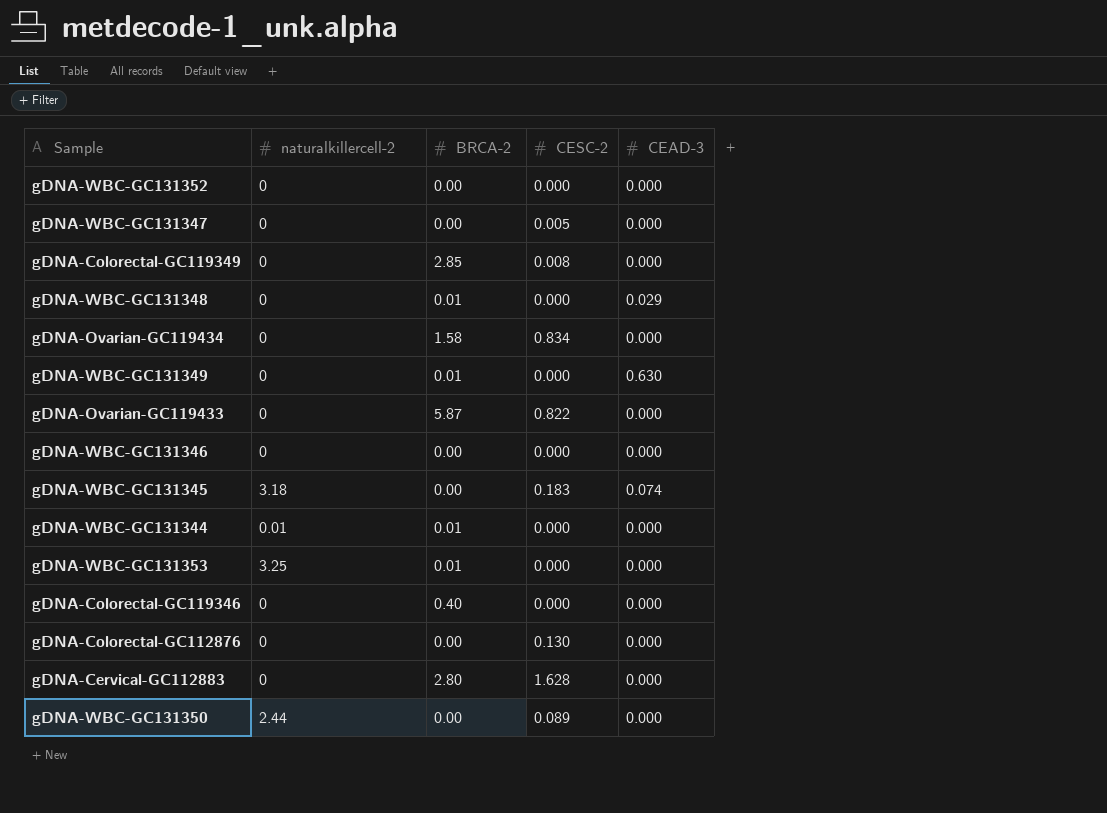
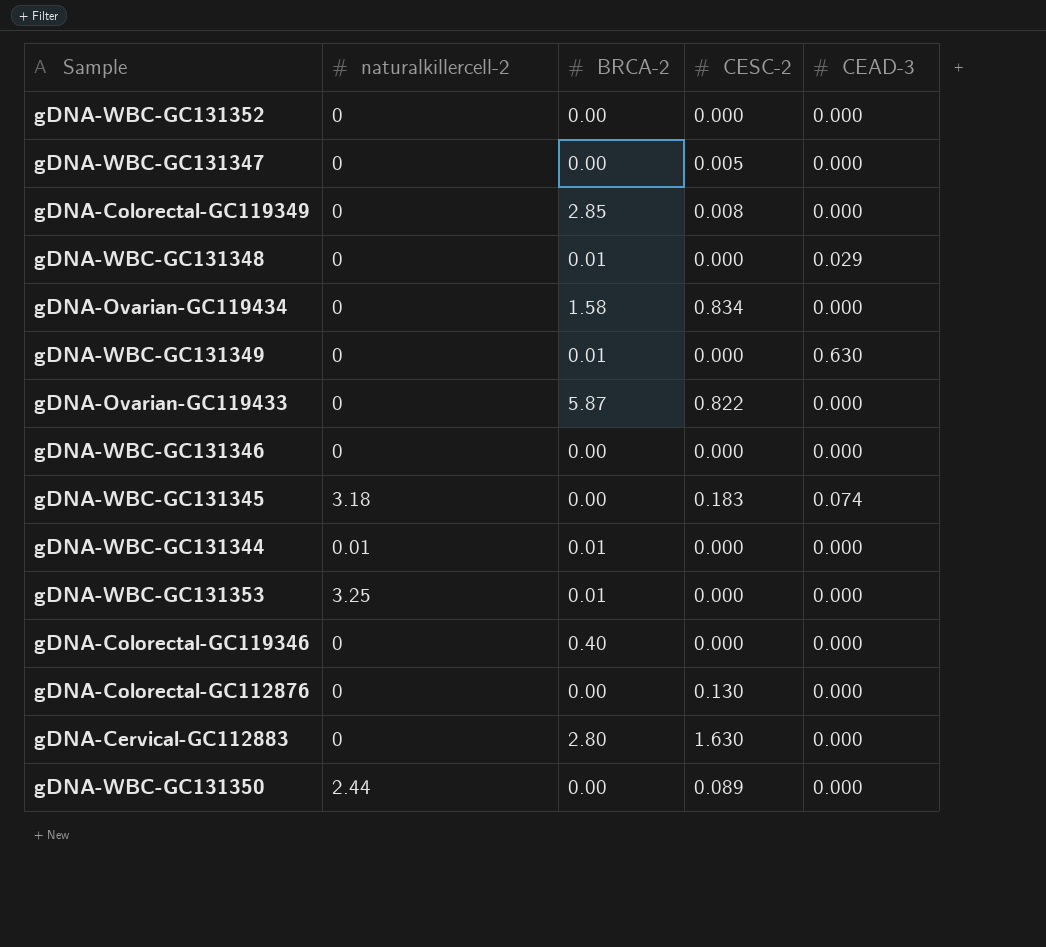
gDNA-Cervical-GC112883 | CESC-2: 1.628 -> 1.630

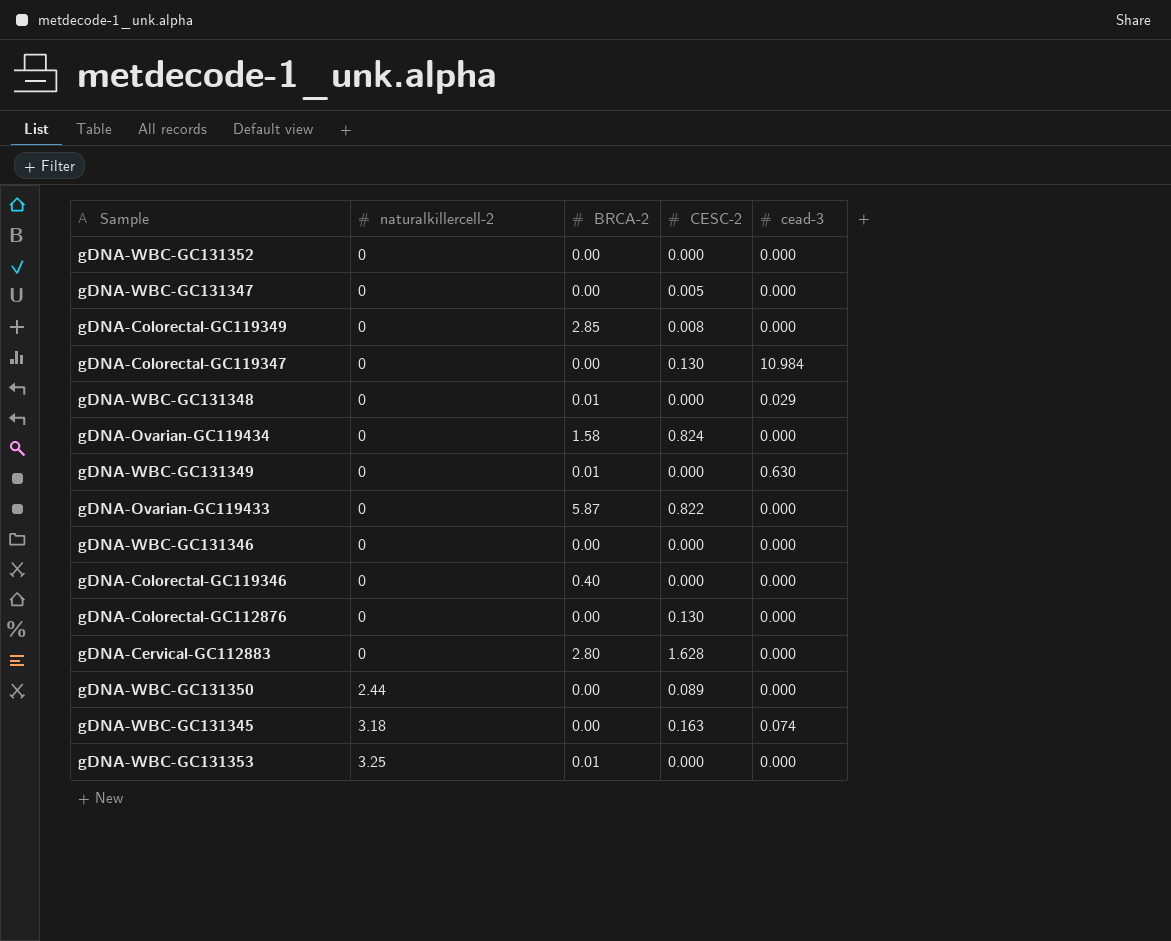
row order: none -> naturalkillercell-2 ascending
column name: CEAD-3 -> cead-3
row gDNA-WBC-GC131344: 0.01 | 0.01 | 0.000 | 0.000 -> none
row gDNA-Colorectal-GC119347: none -> 0 | 0.00 | 0.130 | 10.984
gDNA-Ovarian-GC119434 | CESC-2: 0.834 -> 0.824
gDNA-Cervical-GC112883 | CESC-2: 1.630 -> 1.628
gDNA-WBC-GC131345 | CESC-2: 0.183 -> 0.163

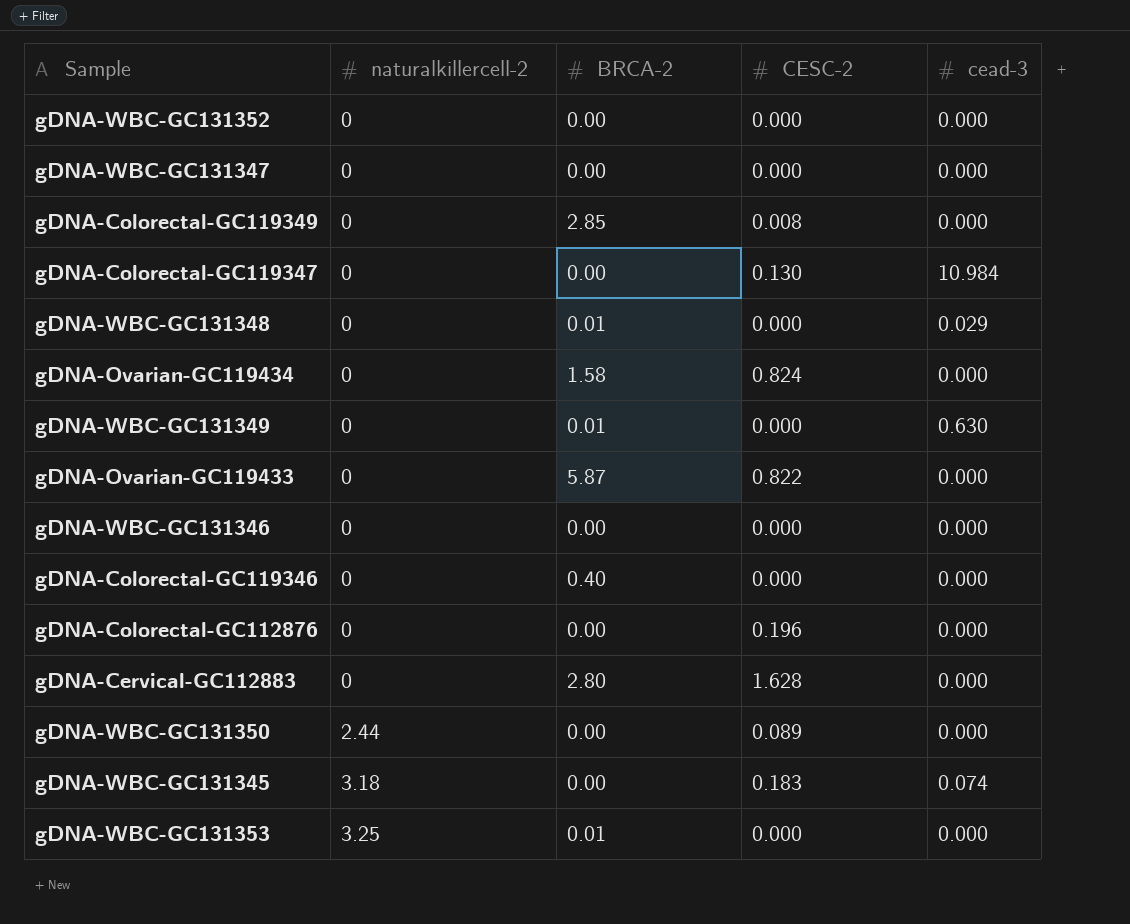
gDNA-WBC-GC131347 | CESC-2: 0.005 -> 0.000
gDNA-Colorectal-GC112876 | CESC-2: 0.130 -> 0.196
gDNA-WBC-GC131345 | CESC-2: 0.163 -> 0.183

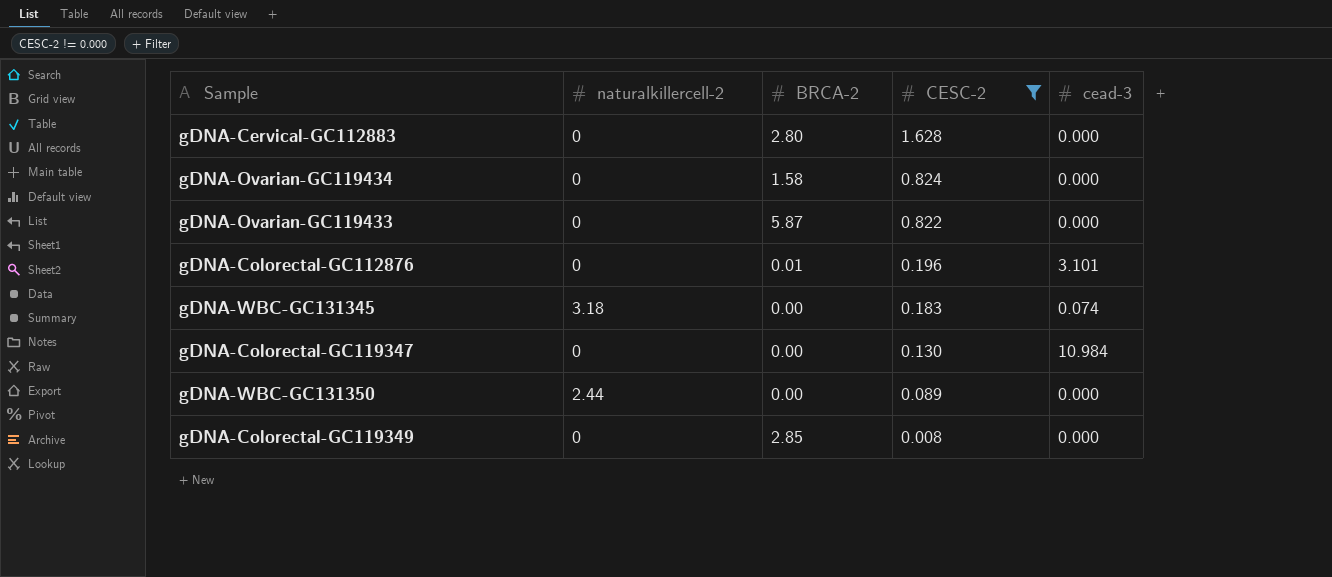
filter: none -> CESC-2 != 0.000
row order: naturalkillercell-2 ascending -> CESC-2 descending
gDNA-Colorectal-GC112876 | BRCA-2: 0.00 -> 0.01
gDNA-Colorectal-GC112876 | cead-3: 0.000 -> 3.101

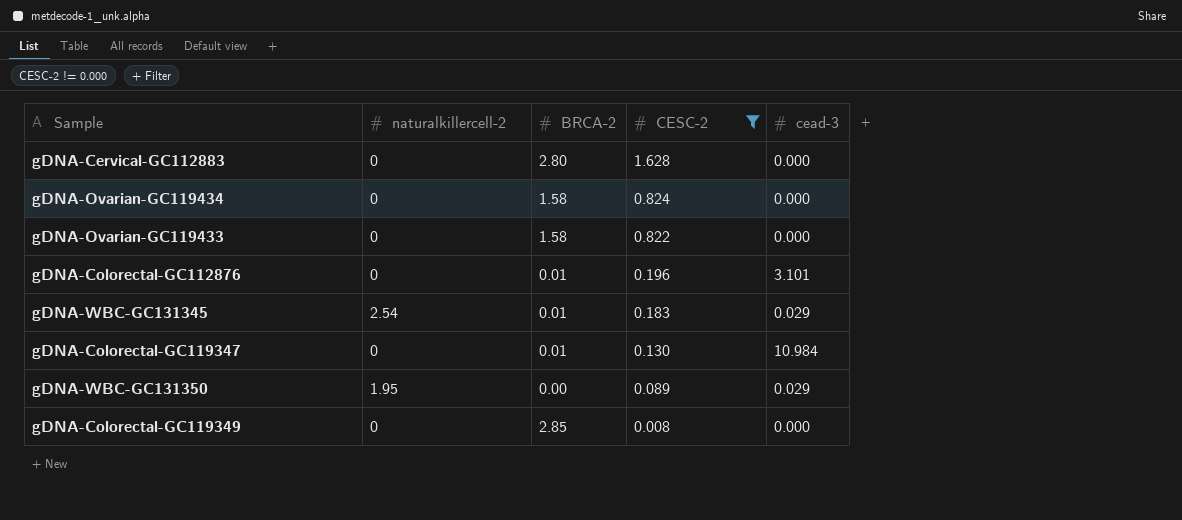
gDNA-Ovarian-GC119433 | BRCA-2: 5.87 -> 1.58
gDNA-WBC-GC131345 | naturalkillercell-2: 3.18 -> 2.54
gDNA-WBC-GC131345 | BRCA-2: 0.00 -> 0.01
gDNA-WBC-GC131345 | cead-3: 0.074 -> 0.029
gDNA-Colorectal-GC119347 | BRCA-2: 0.00 -> 0.01
gDNA-WBC-GC131350 | naturalkillercell-2: 2.44 -> 1.95
gDNA-WBC-GC131350 | cead-3: 0.000 -> 0.029

